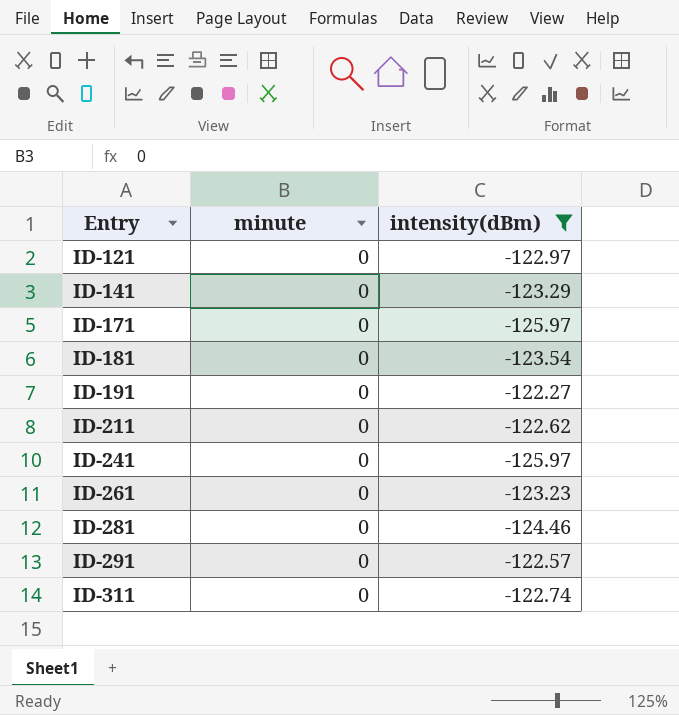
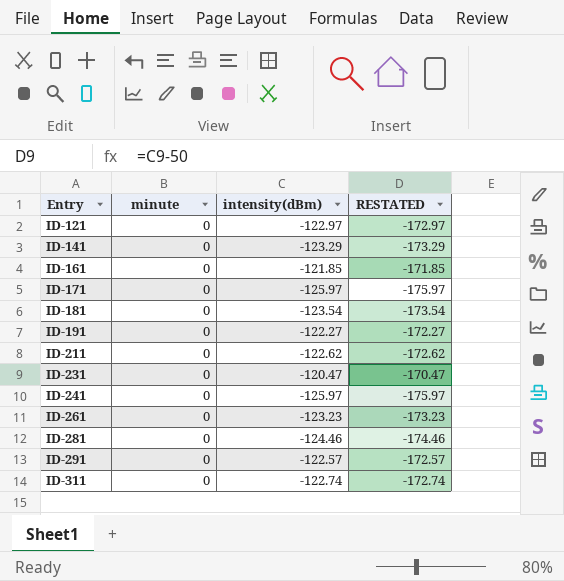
filter: intensity(dBm) <= -122.27 -> none
column RESTATED | formula: none -> [intensity(dBm)] - 50

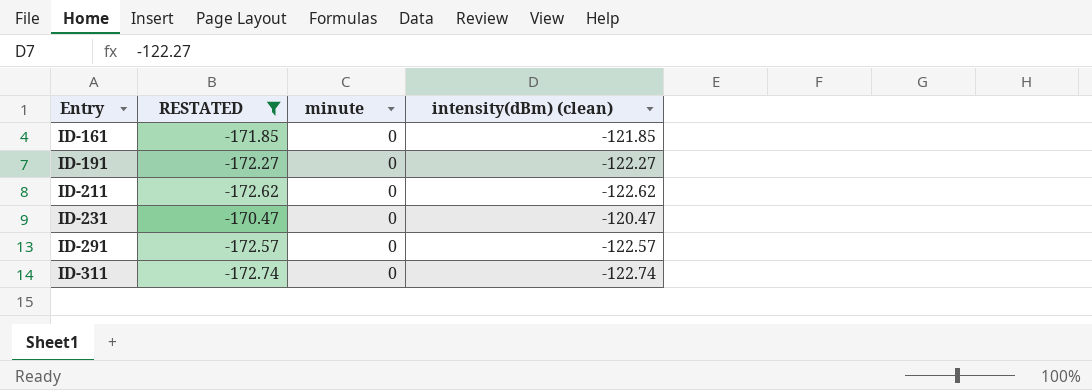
filter: none -> RESTATED >= -172.74
column RESTATED | position: 4 -> 2
column name: intensity(dBm) -> intensity(dBm) (clean)

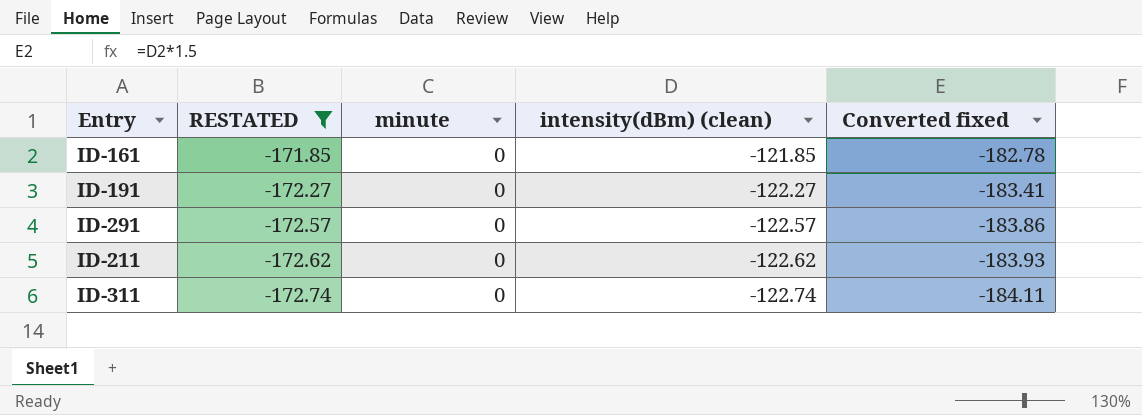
row order: Entry ascending -> RESTATED descending
column Converted fixed | formula: none -> [intensity(dBm) (clean)] * 1.5
row ID-231: -170.47 | 0 | -120.47 -> none

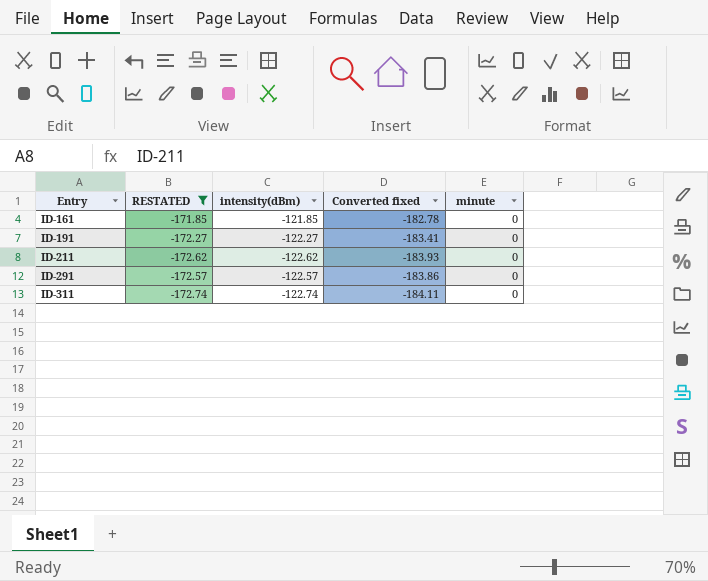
row order: RESTATED descending -> Entry ascending
column name: intensity(dBm) (clean) -> intensity(dBm)
column minute | position: 3 -> 5

